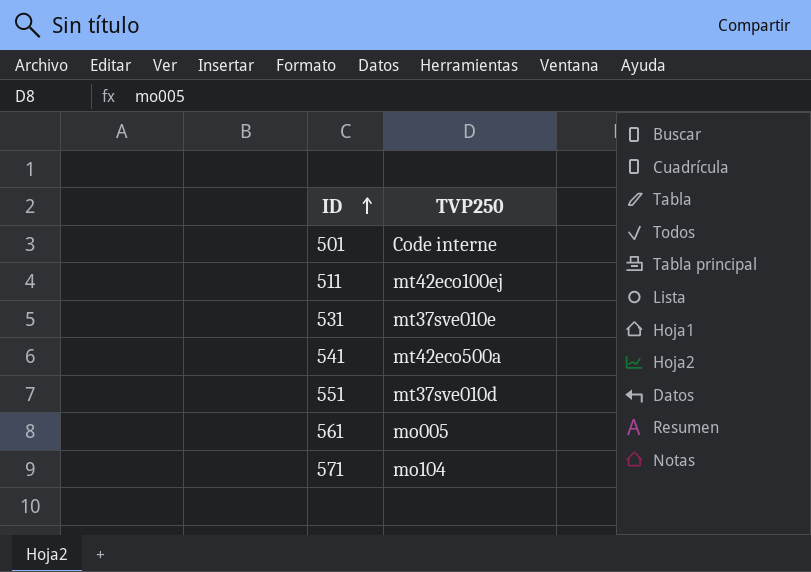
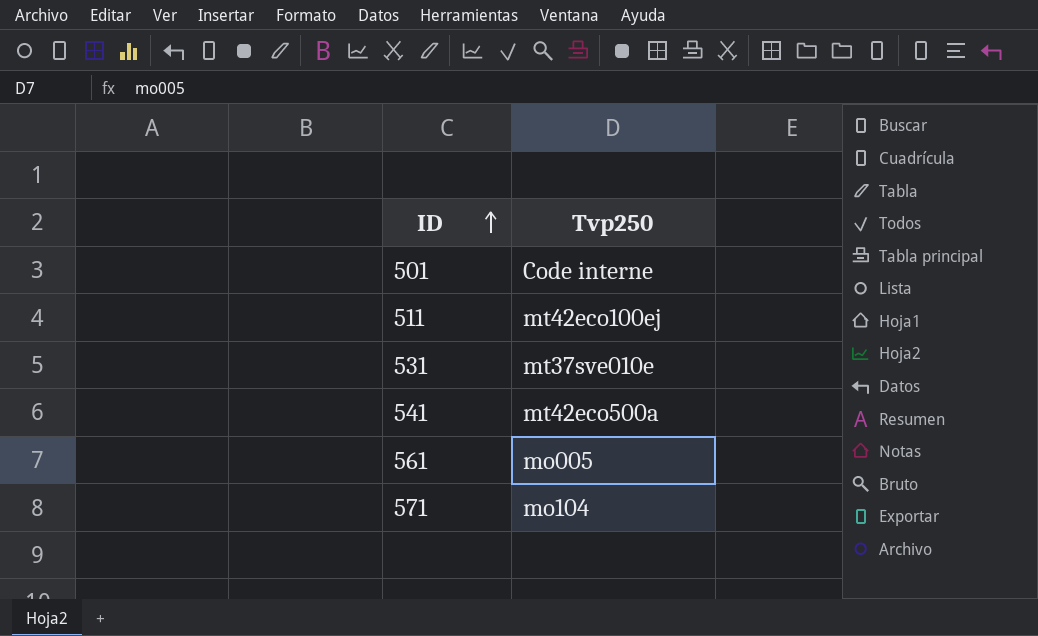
column name: TVP250 -> Tvp250
row 551: mt37sve010d -> none

